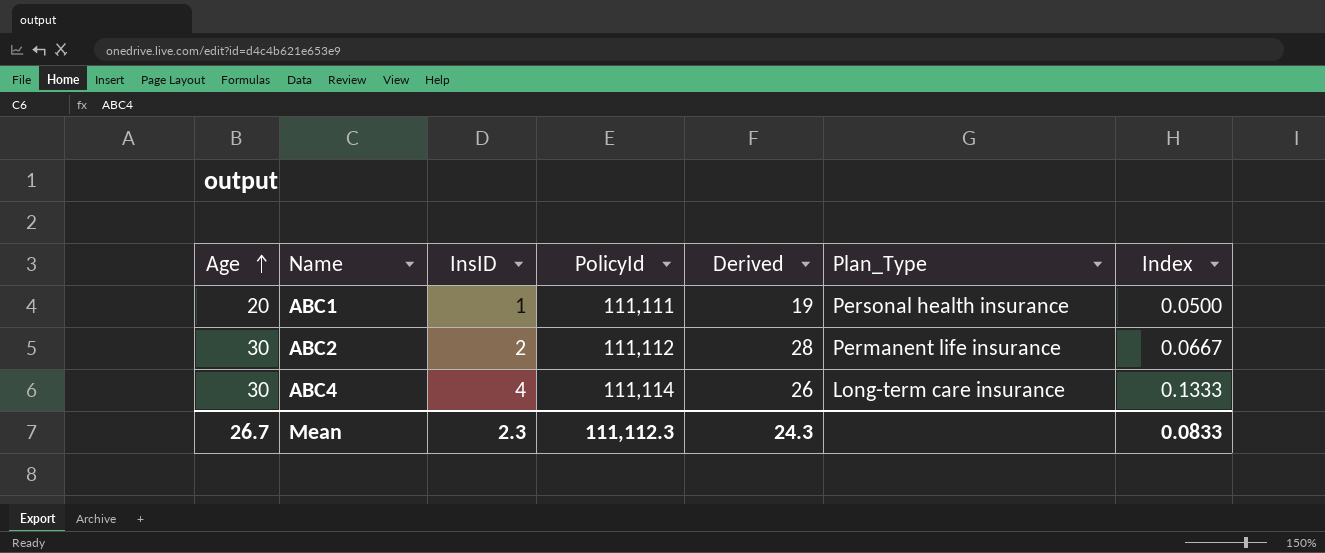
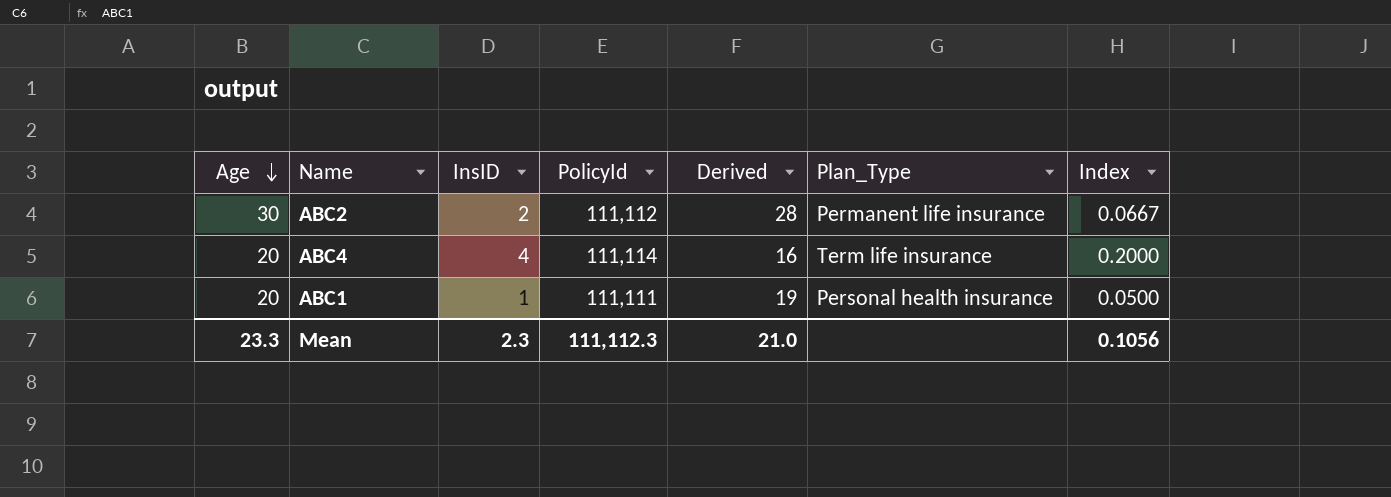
row order: Age ascending -> Age descending
ABC4 | Age: 30 -> 20
ABC4 | Derived: 26 -> 16
ABC4 | Plan_Type: Long-term care insurance -> Term life insurance
ABC4 | Index: 0.1333 -> 0.2000
Mean | Age: 26.7 -> 23.3
Mean | Derived: 24.3 -> 21.0
Mean | Index: 0.0833 -> 0.1056

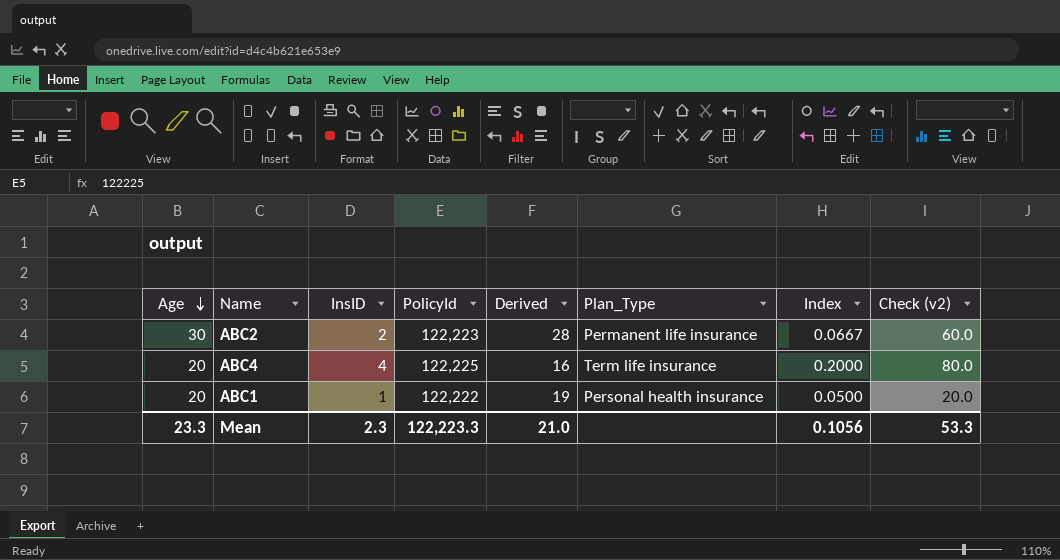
column Check (v2) | formula: none -> [Age] * [InsID]
ABC2 | PolicyId: 111,112 -> 122,223
ABC4 | PolicyId: 111,114 -> 122,225
ABC1 | PolicyId: 111,111 -> 122,222
Mean | PolicyId: 111,112.3 -> 122,223.3

